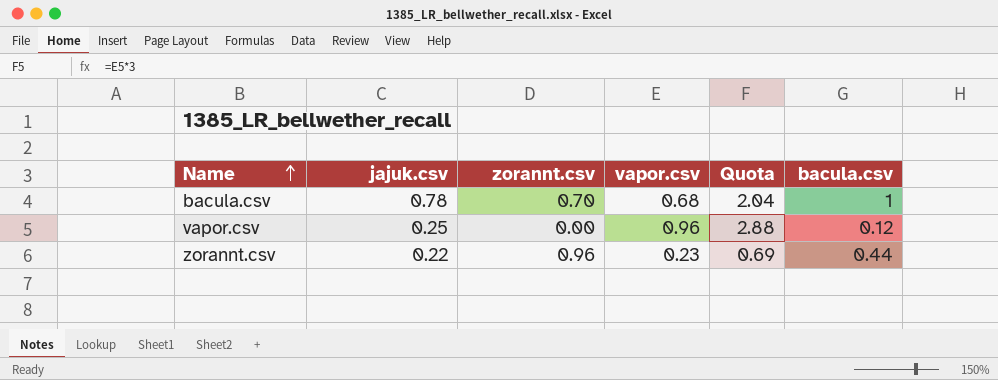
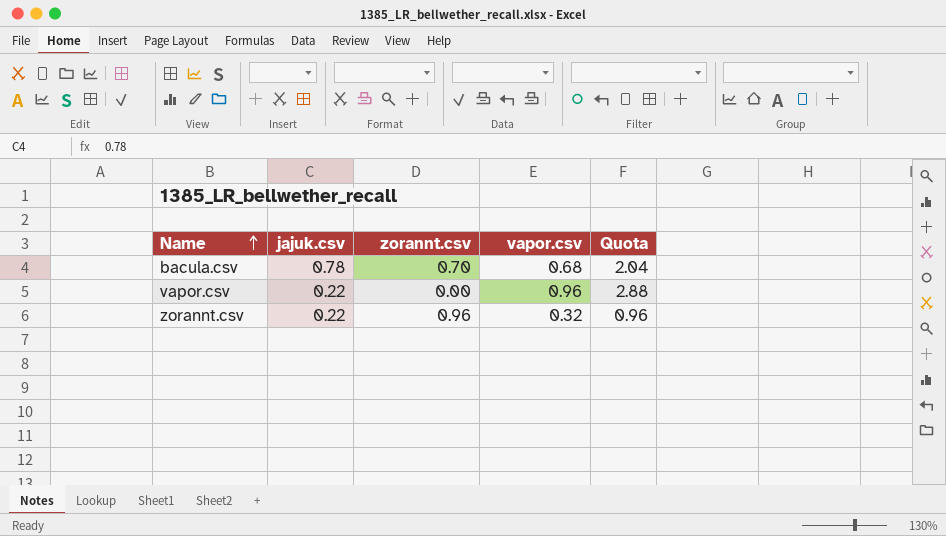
column bacula.csv | position: 6 -> none
vapor.csv | jajuk.csv: 0.25 -> 0.22
zorannt.csv | vapor.csv: 0.23 -> 0.32
zorannt.csv | Quota: 0.69 -> 0.96

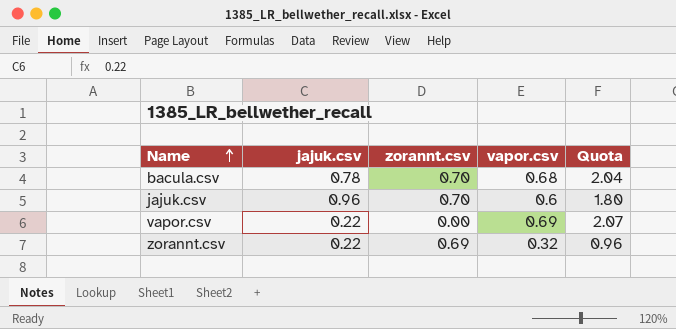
row jajuk.csv: none -> 0.96 | 0.70 | 0.6 | 1.80
vapor.csv | vapor.csv: 0.96 -> 0.69
vapor.csv | Quota: 2.88 -> 2.07
zorannt.csv | zorannt.csv: 0.96 -> 0.69

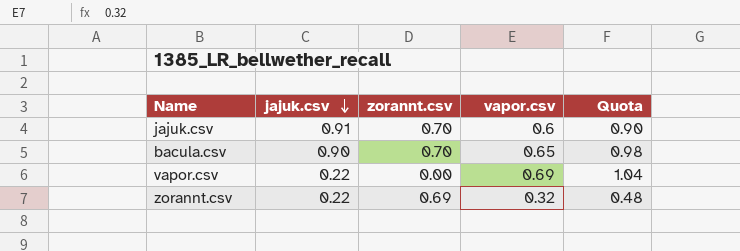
row order: Name ascending -> jajuk.csv descending
column Quota | formula: [vapor.csv] * 3 -> [vapor.csv] * 1.5
jajuk.csv | jajuk.csv: 0.96 -> 0.91
bacula.csv | jajuk.csv: 0.78 -> 0.90
bacula.csv | vapor.csv: 0.68 -> 0.65

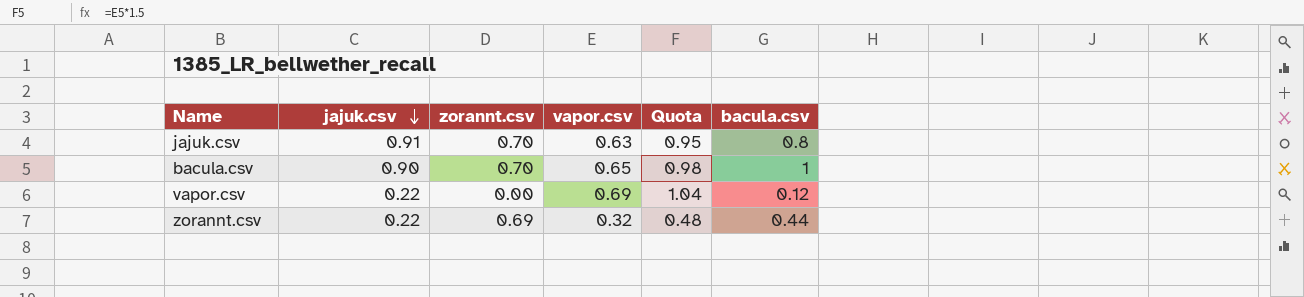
column bacula.csv | position: none -> 6
jajuk.csv | vapor.csv: 0.6 -> 0.63
jajuk.csv | Quota: 0.90 -> 0.95

